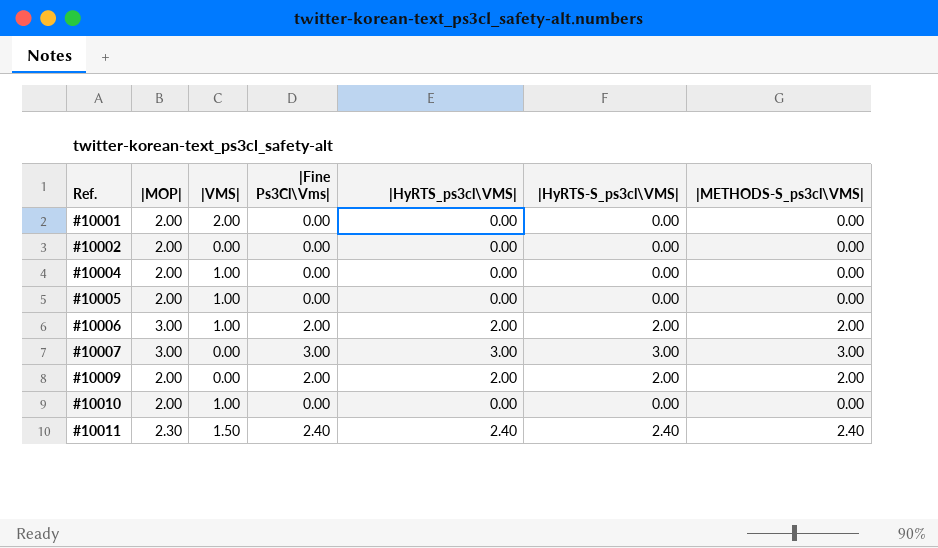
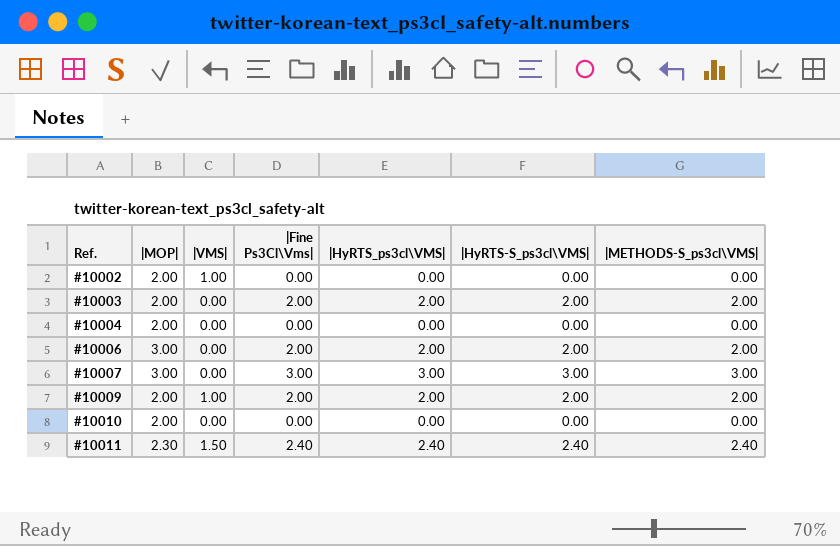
row #10001: 2.00 | 2.00 | 0.00 | 0.00 | 0.00 | 0.00 -> none
row #10005: 2.00 | 1.00 | 0.00 | 0.00 | 0.00 | 0.00 -> none
#10002 | |VMS|: 0.00 -> 1.00
row #10003: none -> 2.00 | 0.00 | 2.00 | 2.00 | 2.00 | 2.00
#10004 | |VMS|: 1.00 -> 0.00
#10006 | |VMS|: 1.00 -> 0.00
#10009 | |VMS|: 0.00 -> 1.00
#10010 | |VMS|: 1.00 -> 0.00

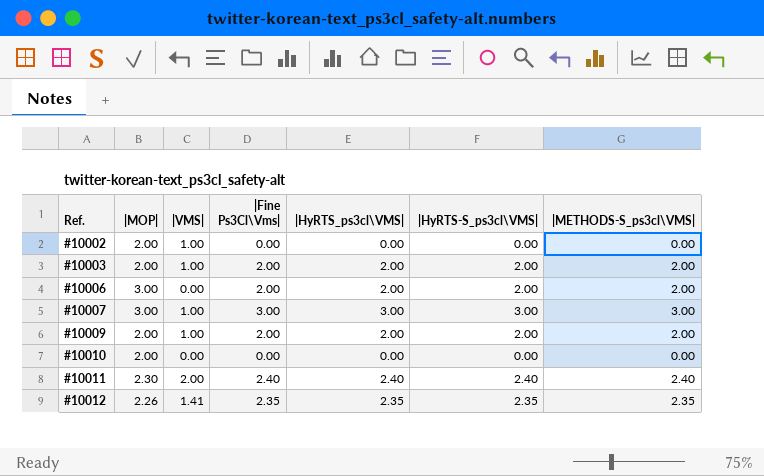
row #10004: 2.00 | 0.00 | 0.00 | 0.00 | 0.00 | 0.00 -> none
#10003 | |VMS|: 0.00 -> 1.00
#10007 | |VMS|: 0.00 -> 1.00
#10011 | |VMS|: 1.50 -> 2.00
row #10012: none -> 2.26 | 1.41 | 2.35 | 2.35 | 2.35 | 2.35

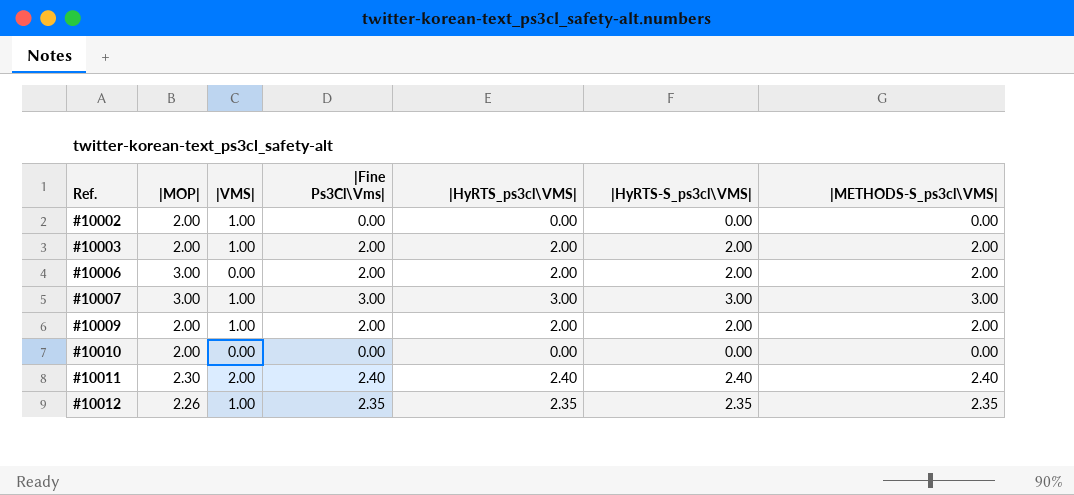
#10012 | |VMS|: 1.41 -> 1.00

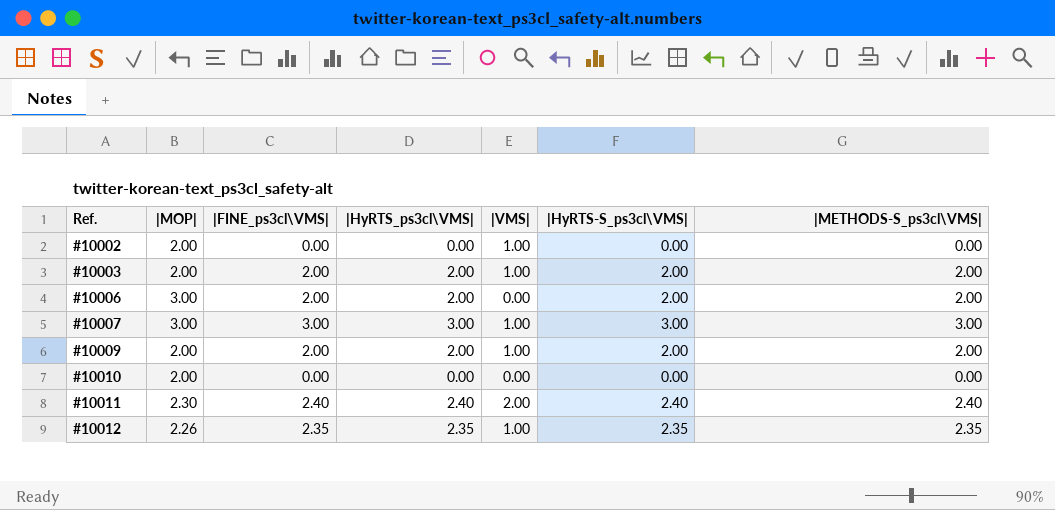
column name: |Fine Ps3Cl\Vms| -> |FINE_ps3cl\VMS|
column |VMS| | position: 3 -> 5

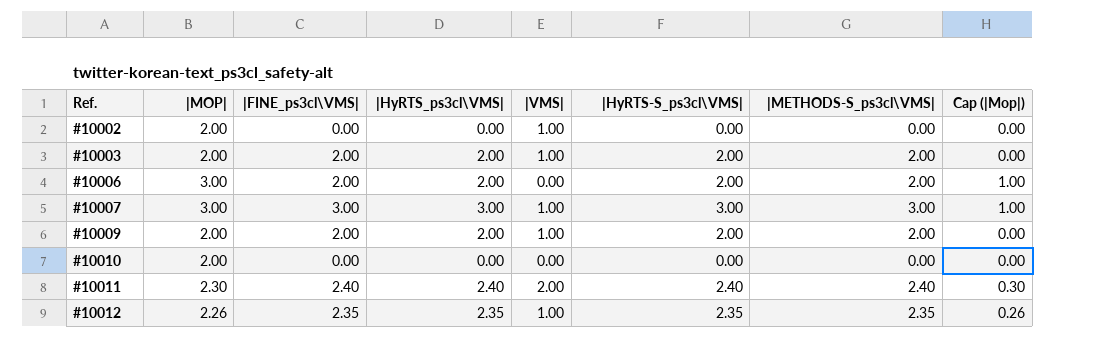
column Cap (|Mop|) | formula: none -> [|MOP|] - 2

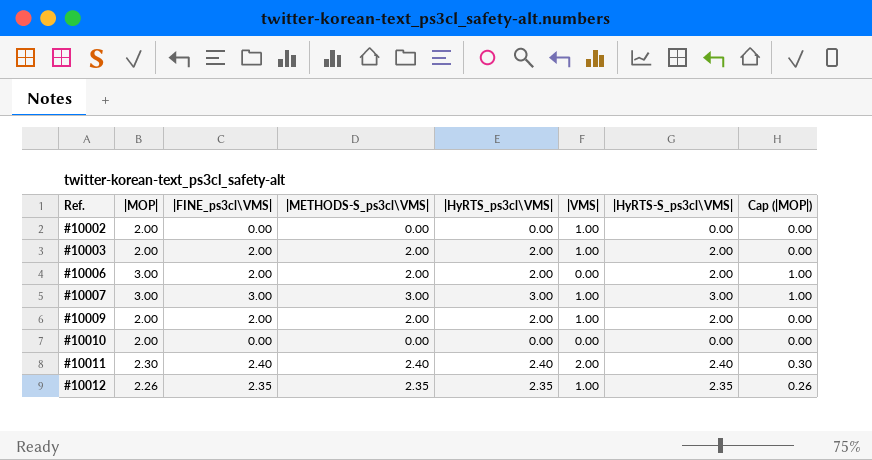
column |METHODS-S_ps3cl\VMS| | position: 7 -> 4
column name: Cap (|Mop|) -> Cap (|MOP|)

